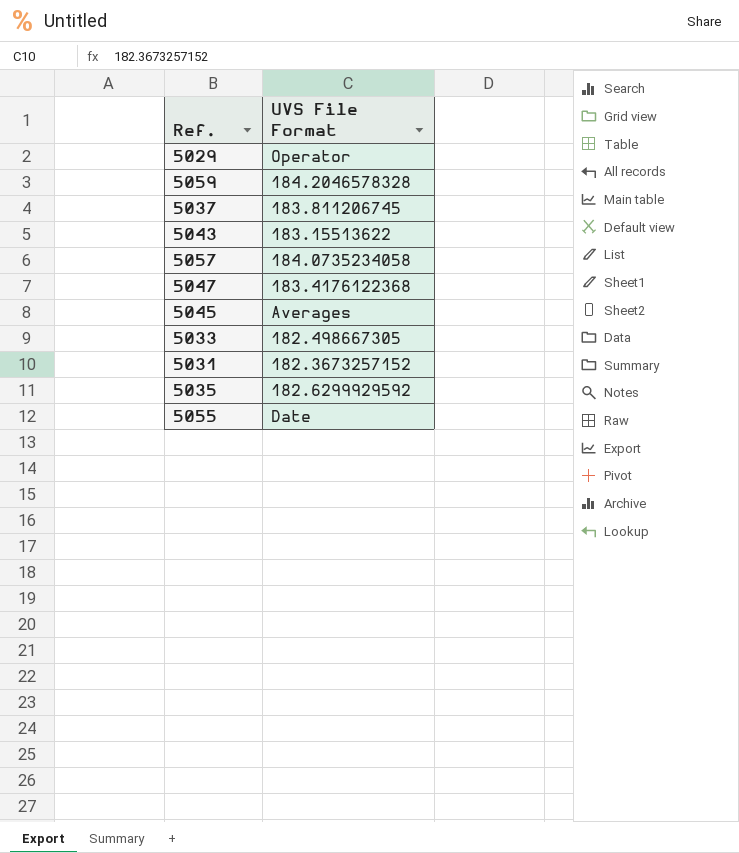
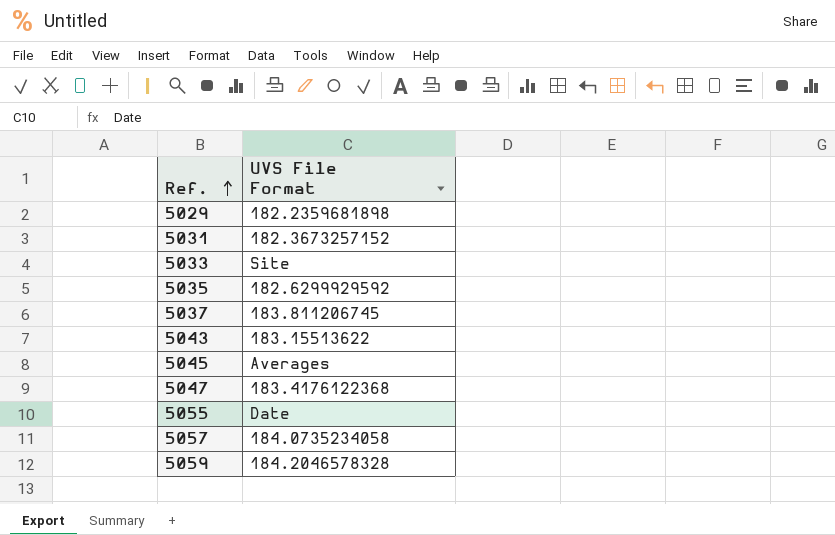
row order: none -> Ref. ascending
5029 | UVS File Format: Operator -> 182.2359681898
5033 | UVS File Format: 182.498667305 -> Site

